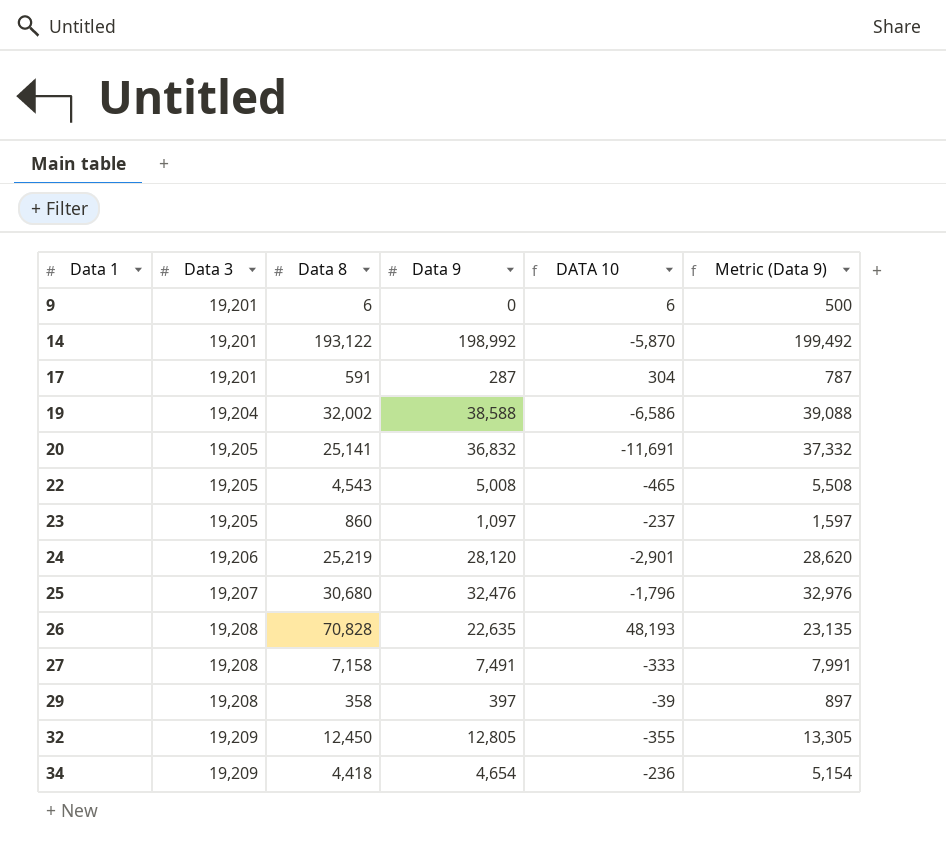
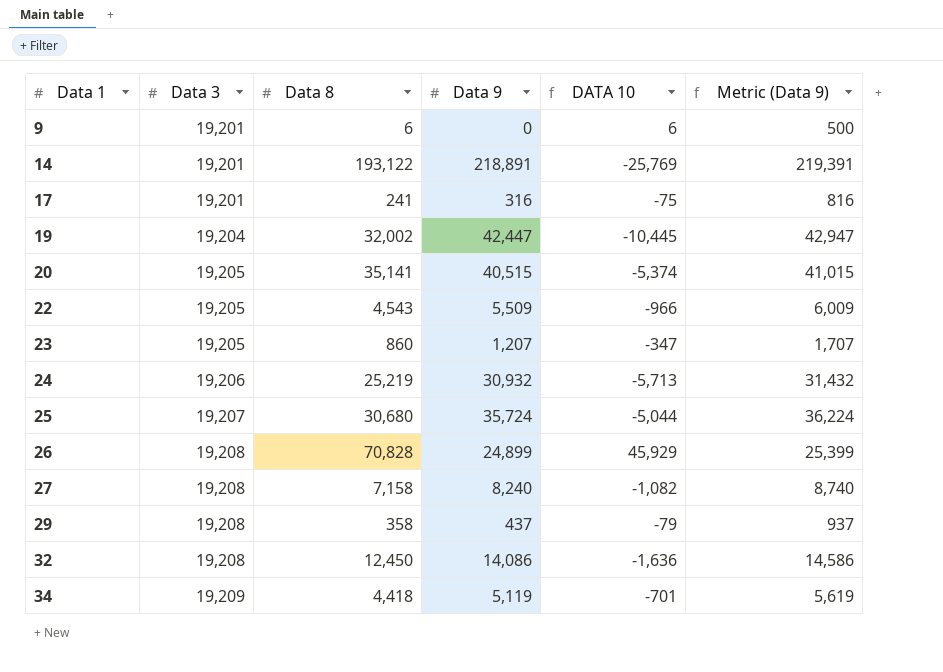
14 | Data 9: 198,992 -> 218,891
14 | DATA 10: -5,870 -> -25,769
14 | Metric (Data 9): 199,492 -> 219,391
17 | Data 8: 591 -> 241
17 | Data 9: 287 -> 316
17 | DATA 10: 304 -> -75
17 | Metric (Data 9): 787 -> 816
19 | Data 9: 38,588 -> 42,447
19 | DATA 10: -6,586 -> -10,445
19 | Metric (Data 9): 39,088 -> 42,947
20 | Data 8: 25,141 -> 35,141
20 | Data 9: 36,832 -> 40,515
20 | DATA 10: -11,691 -> -5,374
20 | Metric (Data 9): 37,332 -> 41,015
22 | Data 9: 5,008 -> 5,509
22 | DATA 10: -465 -> -966
22 | Metric (Data 9): 5,508 -> 6,009
23 | Data 9: 1,097 -> 1,207
23 | DATA 10: -237 -> -347
23 | Metric (Data 9): 1,597 -> 1,707
24 | Data 9: 28,120 -> 30,932
24 | DATA 10: -2,901 -> -5,713
24 | Metric (Data 9): 28,620 -> 31,432
25 | Data 9: 32,476 -> 35,724
25 | DATA 10: -1,796 -> -5,044
25 | Metric (Data 9): 32,976 -> 36,224
26 | Data 9: 22,635 -> 24,899
26 | DATA 10: 48,193 -> 45,929
26 | Metric (Data 9): 23,135 -> 25,399
27 | Data 9: 7,491 -> 8,240
27 | DATA 10: -333 -> -1,082
27 | Metric (Data 9): 7,991 -> 8,740
29 | Data 9: 397 -> 437
29 | DATA 10: -39 -> -79
29 | Metric (Data 9): 897 -> 937
32 | Data 3: 19,209 -> 19,208
32 | Data 9: 12,805 -> 14,086
32 | DATA 10: -355 -> -1,636
32 | Metric (Data 9): 13,305 -> 14,586
34 | Data 9: 4,654 -> 5,119
34 | DATA 10: -236 -> -701
34 | Metric (Data 9): 5,154 -> 5,619

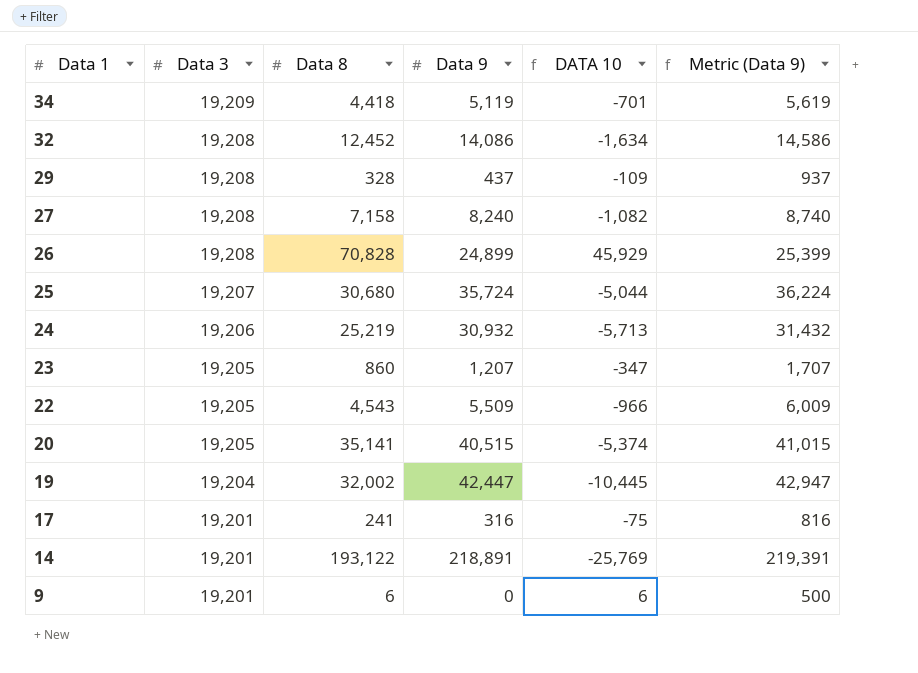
row order: Data 1 ascending -> Data 1 descending
32 | Data 8: 12,450 -> 12,452
32 | DATA 10: -1,636 -> -1,634
29 | Data 8: 358 -> 328
29 | DATA 10: -79 -> -109

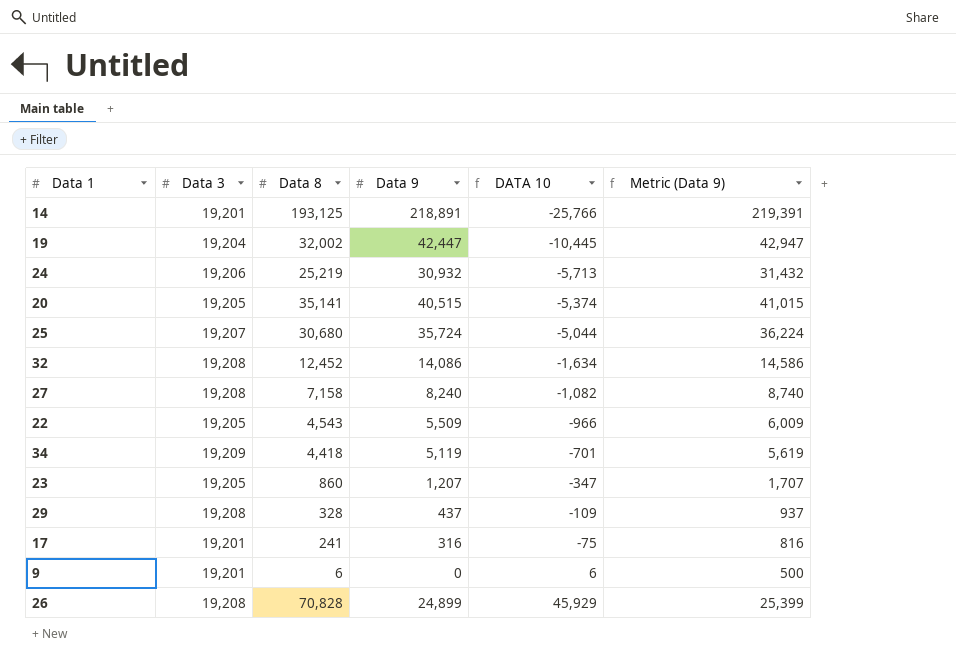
row order: Data 1 descending -> DATA 10 ascending
14 | Data 8: 193,122 -> 193,125
14 | DATA 10: -25,769 -> -25,766

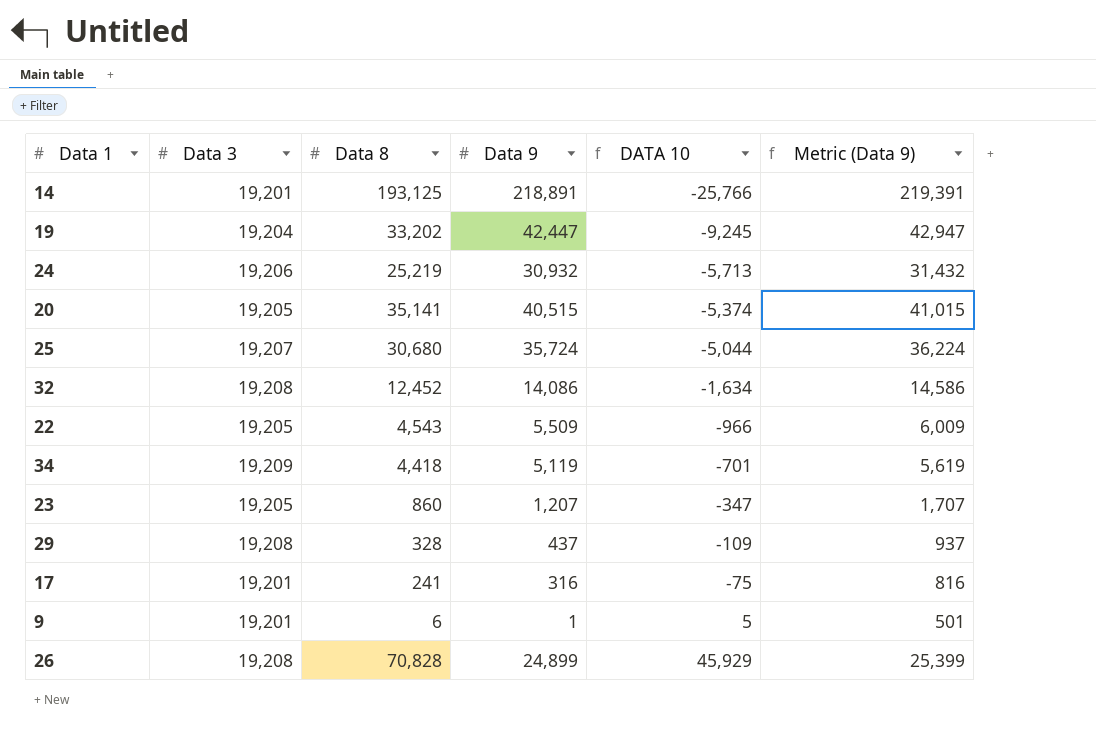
row 27: 19,208 | 7,158 | 8,240 | -1,082 | 8,740 -> none
19 | Data 8: 32,002 -> 33,202
19 | DATA 10: -10,445 -> -9,245
9 | Data 9: 0 -> 1
9 | DATA 10: 6 -> 5
9 | Metric (Data 9): 500 -> 501

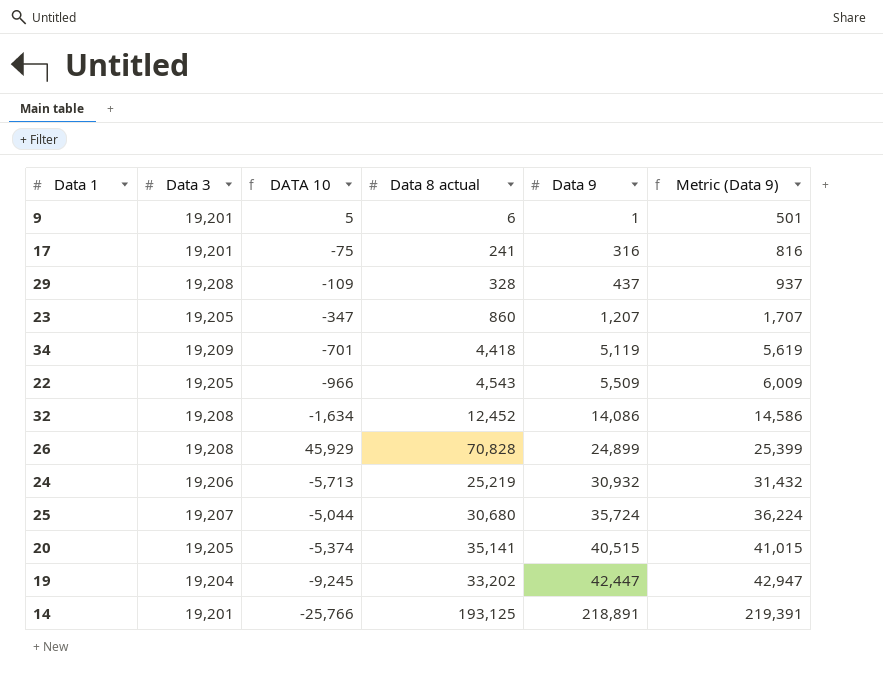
row order: DATA 10 ascending -> Data 9 ascending
column DATA 10 | position: 5 -> 3
column name: Data 8 -> Data 8 actual

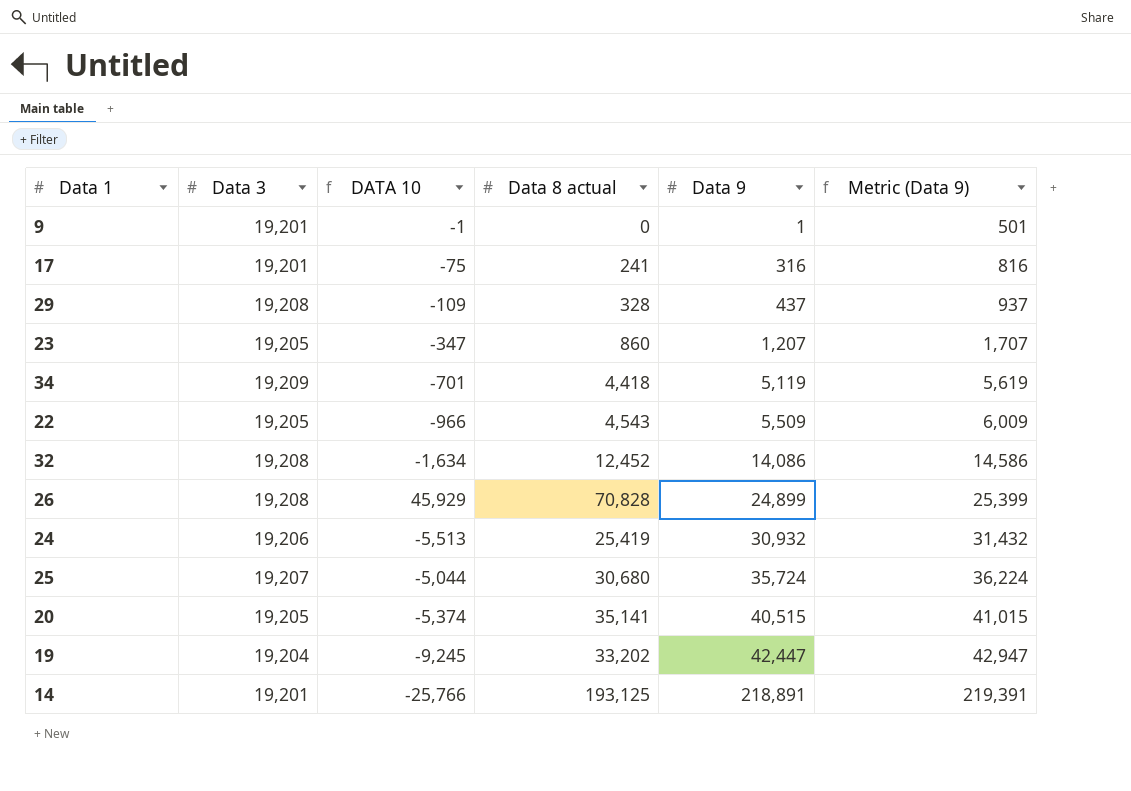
9 | DATA 10: 5 -> -1
9 | Data 8 actual: 6 -> 0
24 | DATA 10: -5,713 -> -5,513
24 | Data 8 actual: 25,219 -> 25,419

